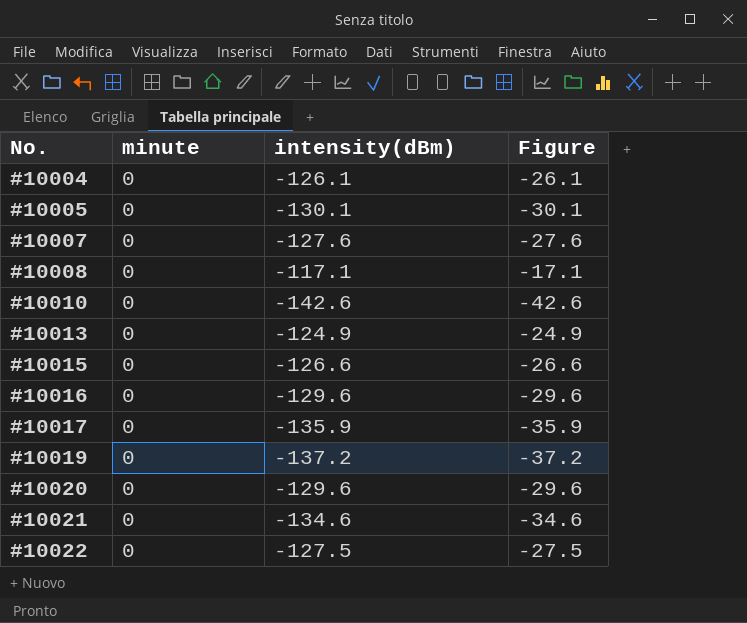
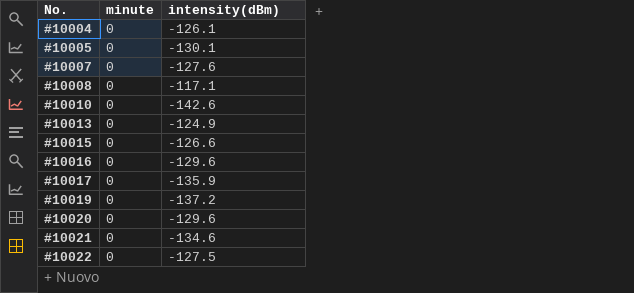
column Figure | formula: [intensity(dBm)] + 100 -> none

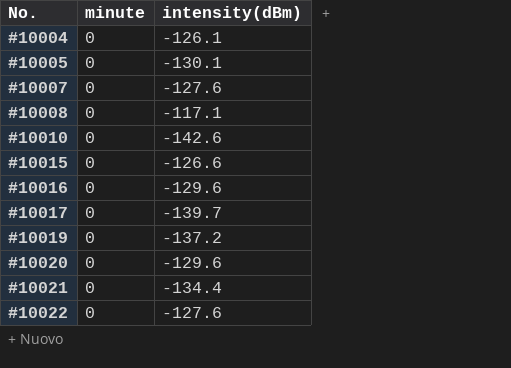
row #10013: 0 | -124.9 -> none
#10017 | intensity(dBm): -135.9 -> -139.7
#10021 | intensity(dBm): -134.6 -> -134.4
#10022 | intensity(dBm): -127.5 -> -127.6

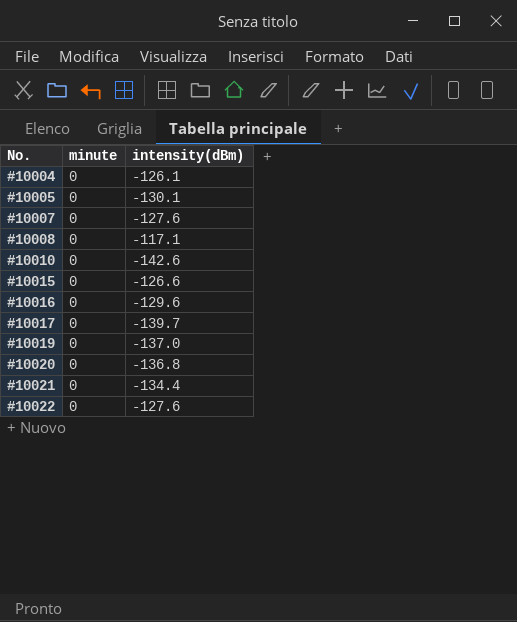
#10019 | intensity(dBm): -137.2 -> -137.0
#10020 | intensity(dBm): -129.6 -> -136.8

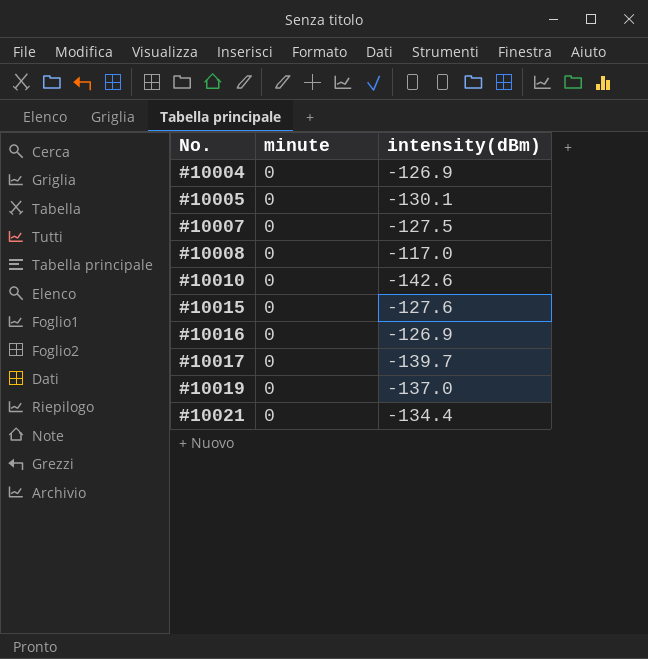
row #10020: 0 | -136.8 -> none
row #10022: 0 | -127.6 -> none
#10004 | intensity(dBm): -126.1 -> -126.9
#10007 | intensity(dBm): -127.6 -> -127.5
#10008 | intensity(dBm): -117.1 -> -117.0
#10015 | intensity(dBm): -126.6 -> -127.6
#10016 | intensity(dBm): -129.6 -> -126.9

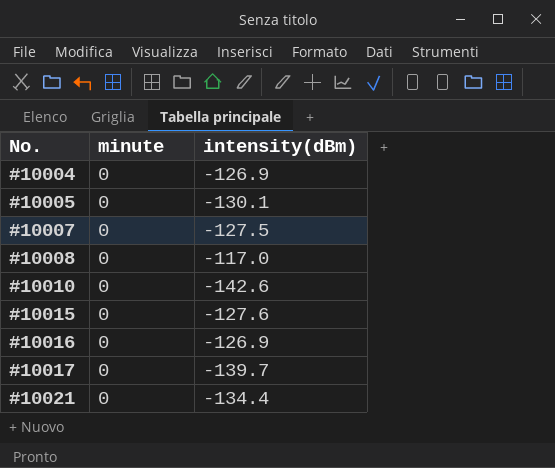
row #10019: 0 | -137.0 -> none

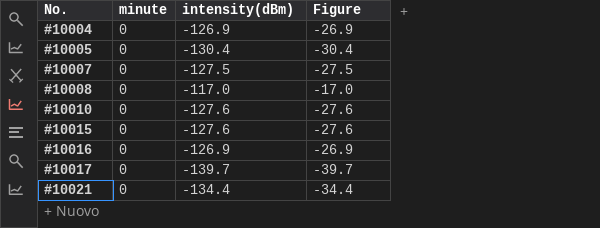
column Figure | formula: none -> [intensity(dBm)] + 100
#10005 | intensity(dBm): -130.1 -> -130.4
#10010 | intensity(dBm): -142.6 -> -127.6

